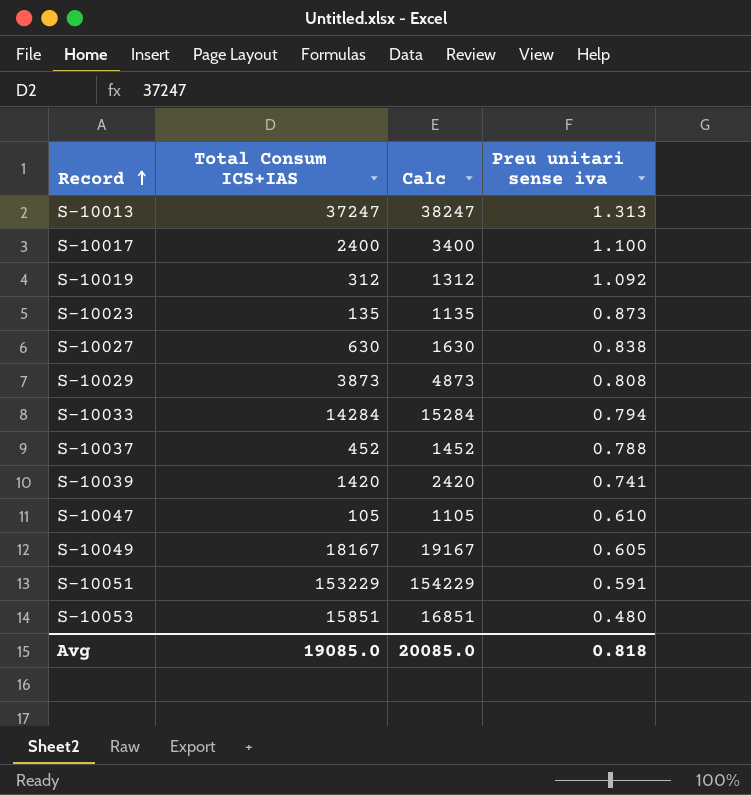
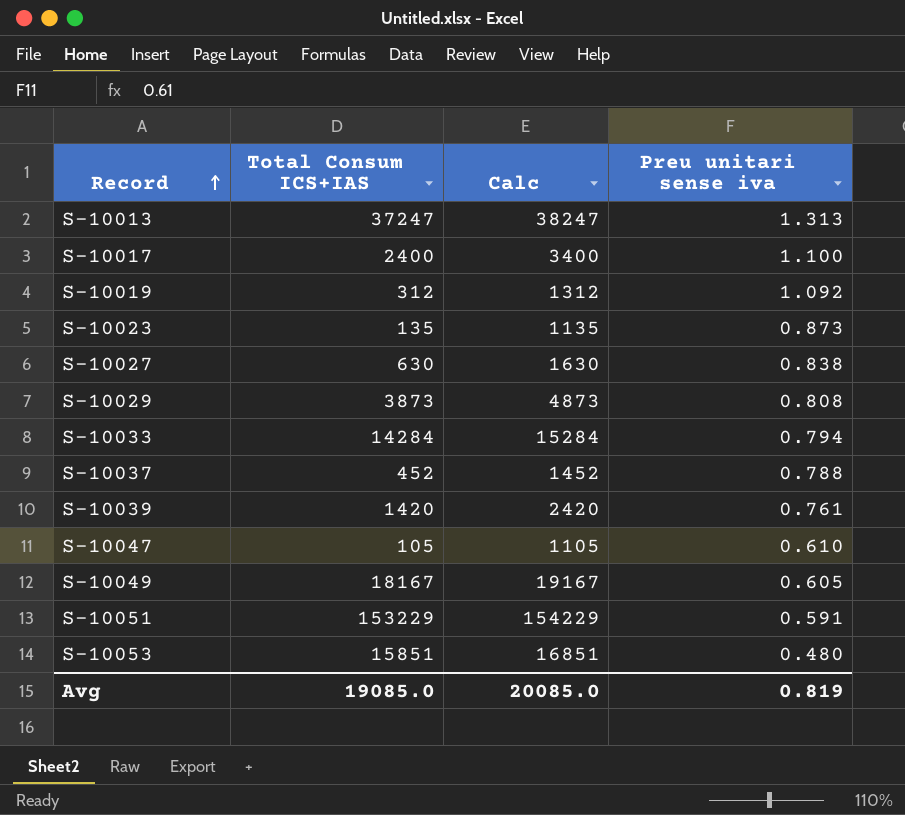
S-10039 | Preu unitari sense iva: 0.741 -> 0.761
Avg | Preu unitari sense iva: 0.818 -> 0.819

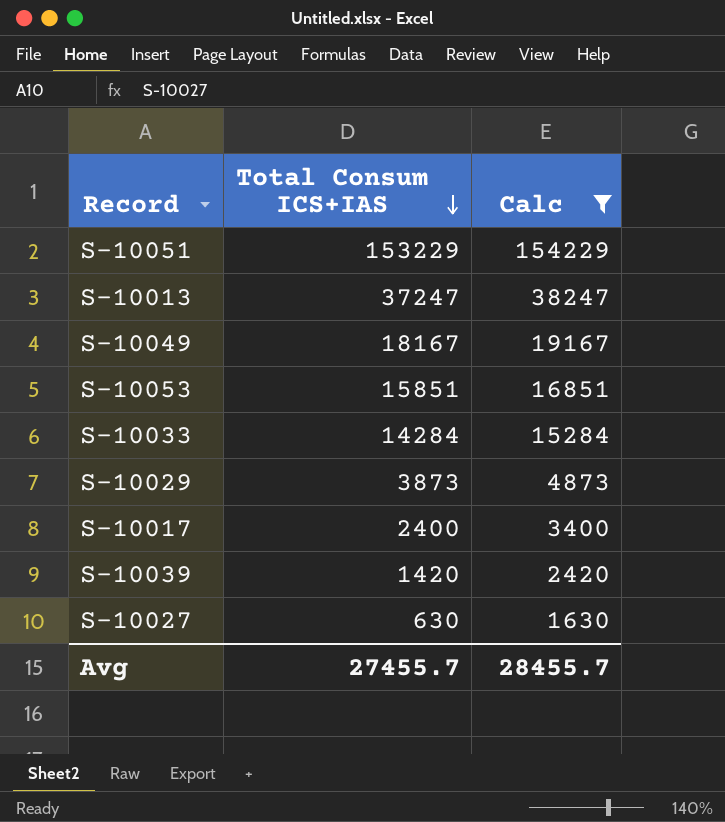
filter: none -> Calc >= 1630
row order: Record ascending -> Total Consum ICS+IAS descending
column Preu unitari sense iva | position: 4 -> none
Avg | Total Consum ICS+IAS: 19085.0 -> 27455.7
Avg | Calc: 20085.0 -> 28455.7

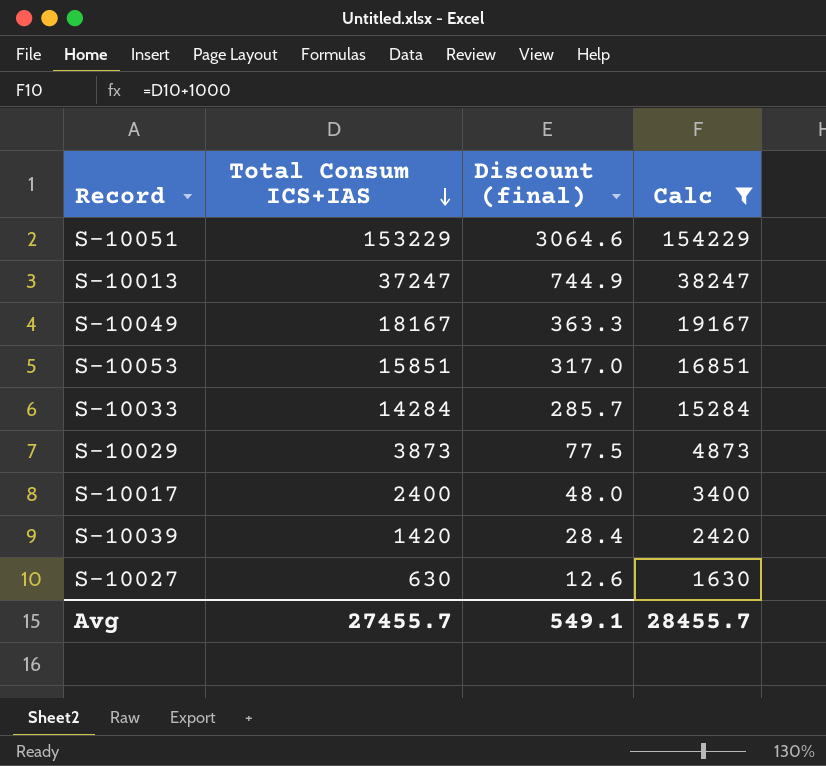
column Discount (final) | formula: none -> [Total Consum ICS+IAS] * 0.02

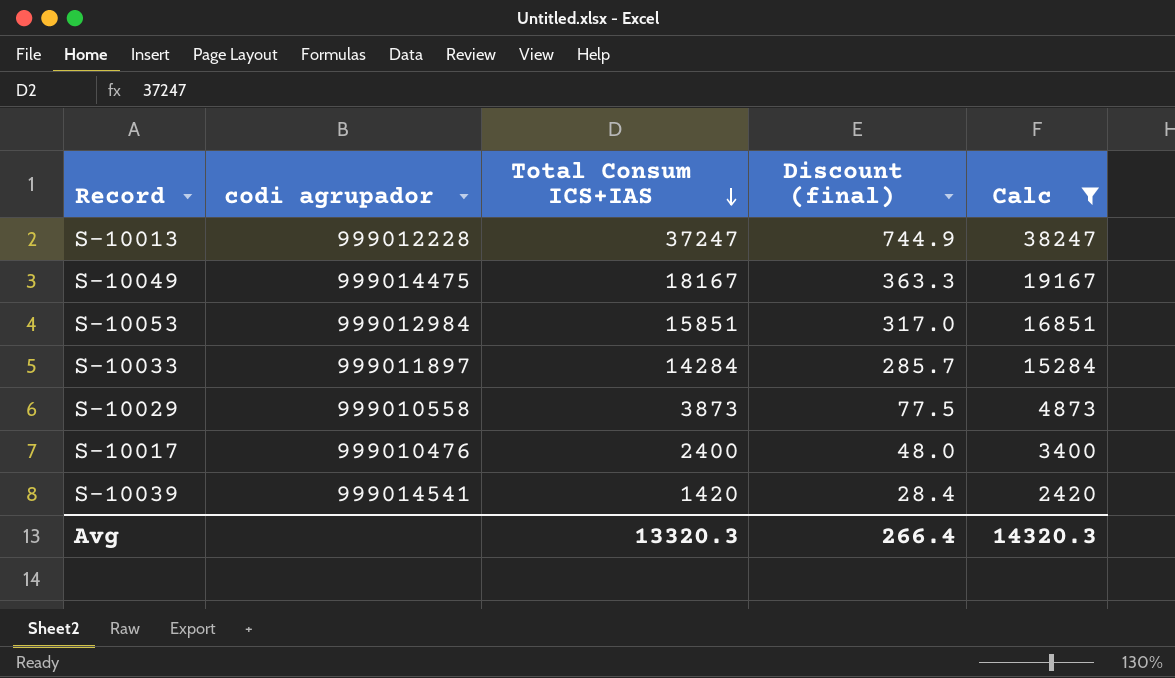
column codi agrupador | position: none -> 2
row S-10051: 153229 | 3064.6 | 154229 -> none
row S-10027: 630 | 12.6 | 1630 -> none
Avg | Total Consum ICS+IAS: 27455.7 -> 13320.3
Avg | Discount (final): 549.1 -> 266.4
Avg | Calc: 28455.7 -> 14320.3

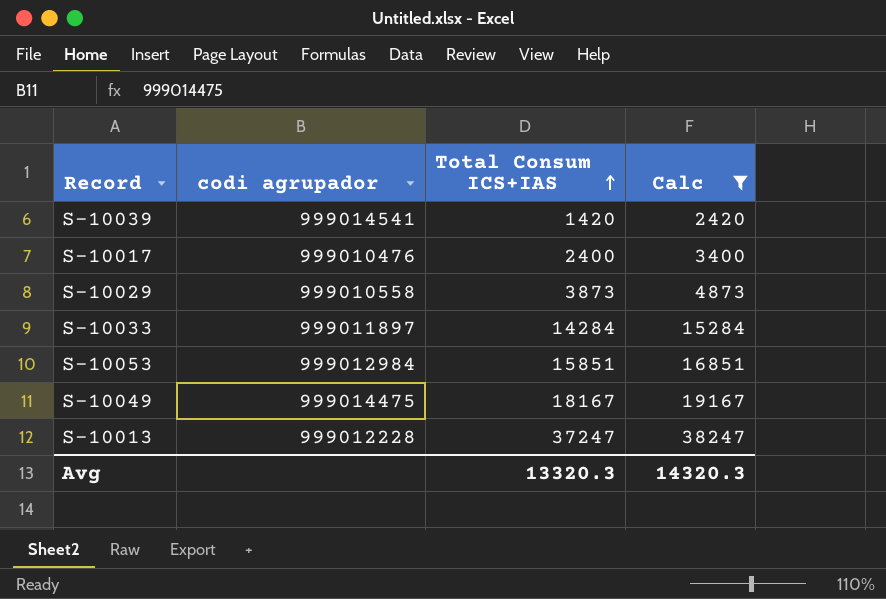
row order: Total Consum ICS+IAS descending -> Total Consum ICS+IAS ascending
column Discount (final) | formula: [Total Consum ICS+IAS] * 0.02 -> none

